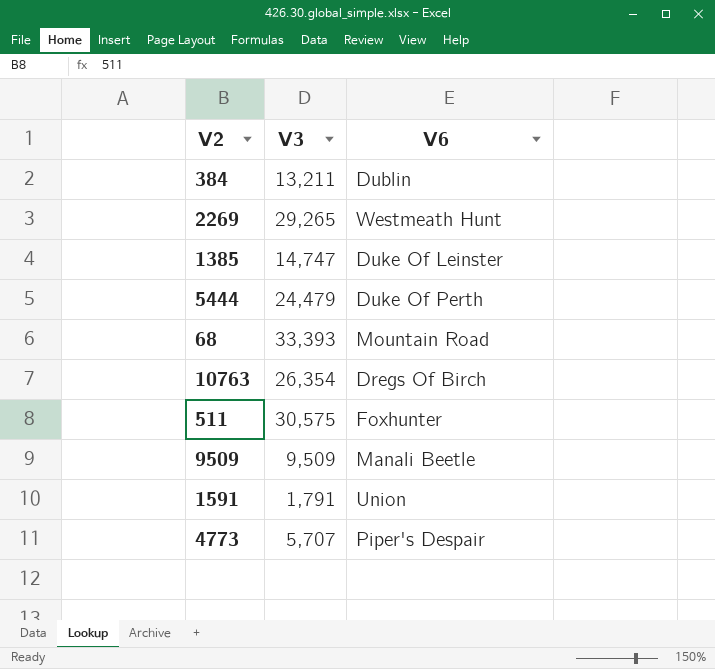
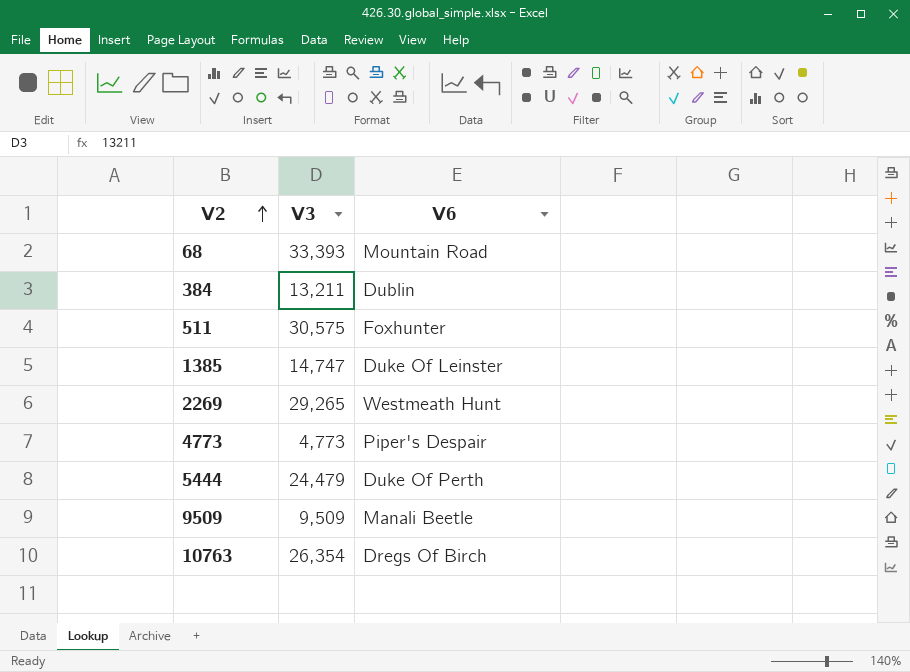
row order: none -> V2 ascending
row 1591: 1,791 | Union -> none
4773 | V3: 5,707 -> 4,773

